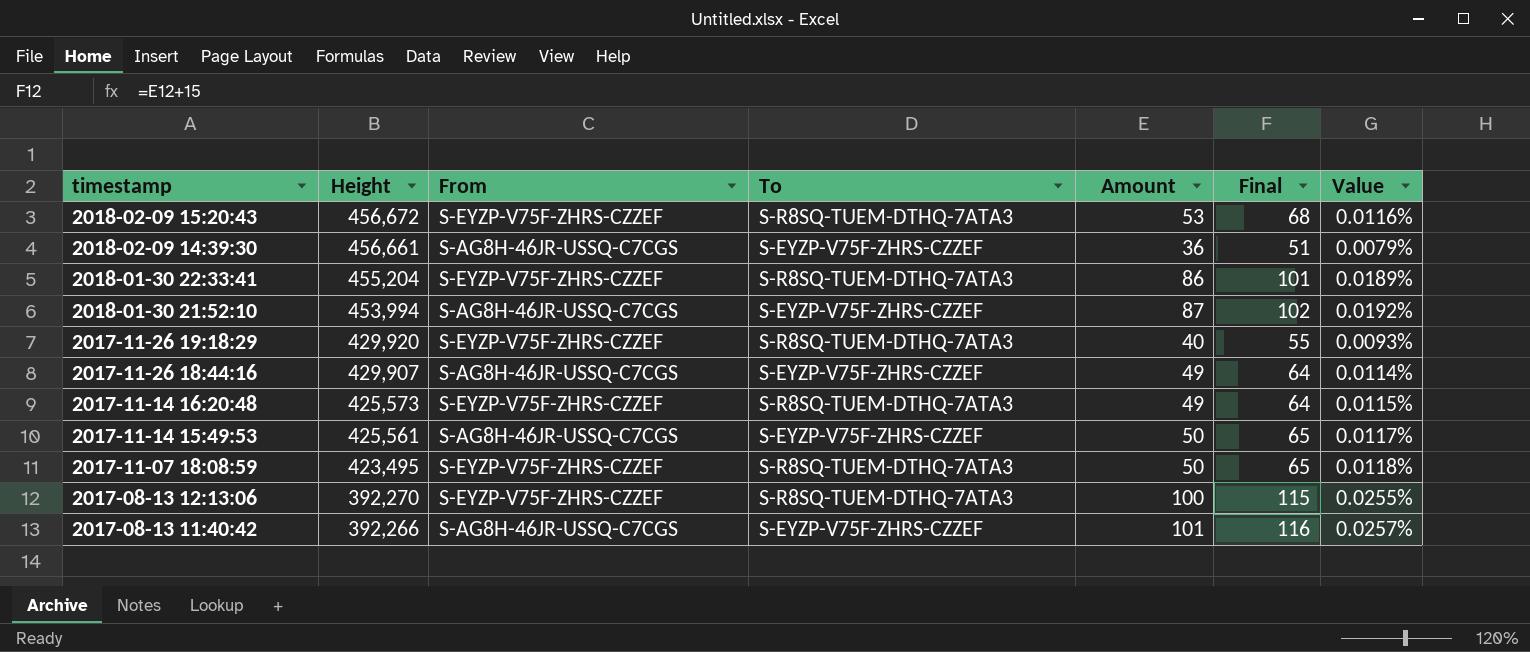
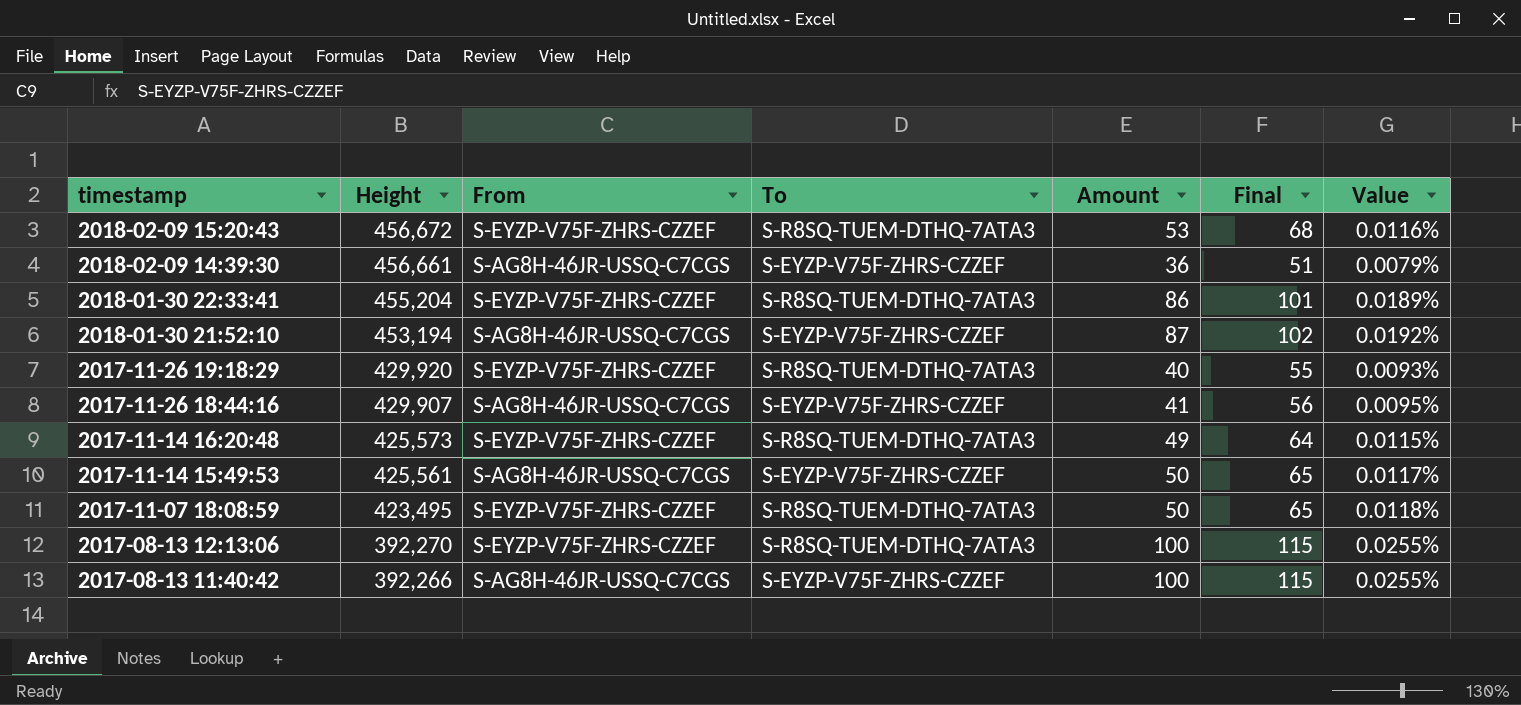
2018-01-30 21:52:10 | Height: 453,994 -> 453,194
2017-11-26 18:44:16 | Amount: 49 -> 41
2017-11-26 18:44:16 | Final: 64 -> 56
2017-11-26 18:44:16 | Value: 0.0114% -> 0.0095%
2017-08-13 11:40:42 | Amount: 101 -> 100
2017-08-13 11:40:42 | Final: 116 -> 115
2017-08-13 11:40:42 | Value: 0.0257% -> 0.0255%

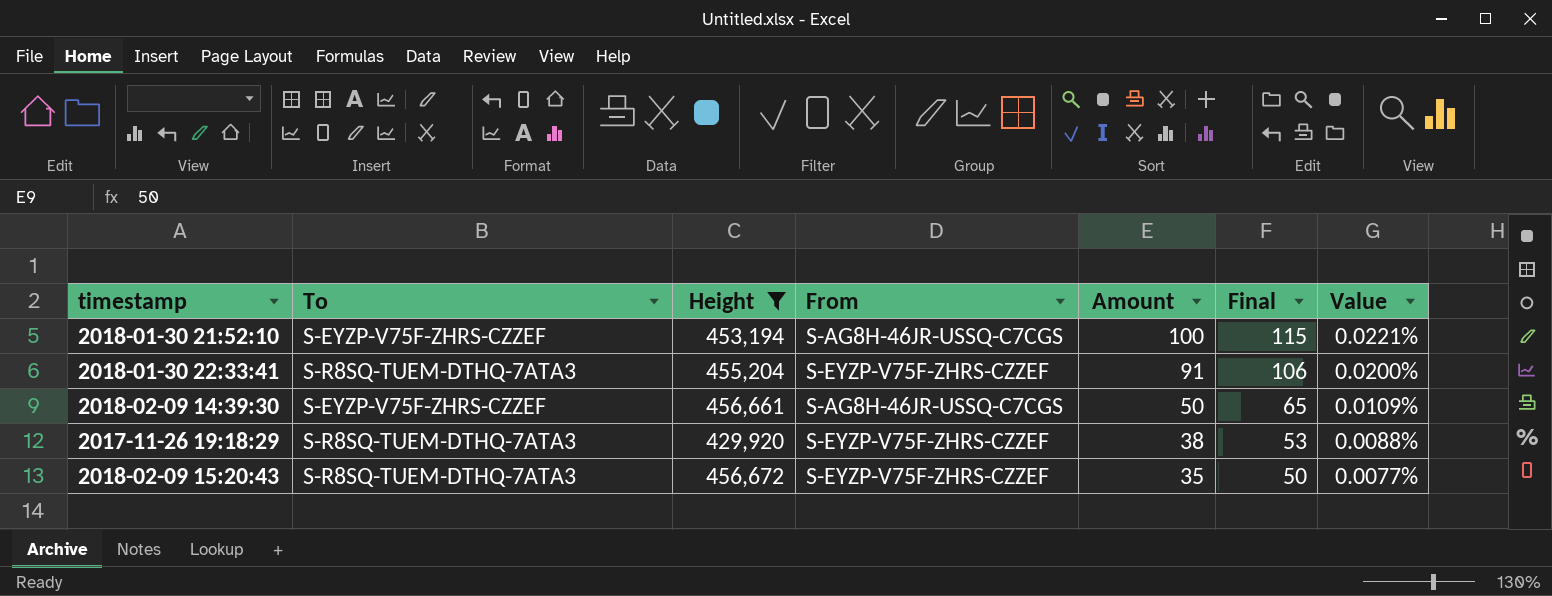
filter: none -> Height >= 429,920
row order: timestamp descending -> Amount descending
column To | position: 4 -> 2
2018-01-30 21:52:10 | Amount: 87 -> 100
2018-01-30 21:52:10 | Final: 102 -> 115
2018-01-30 21:52:10 | Value: 0.0192% -> 0.0221%
2018-01-30 22:33:41 | Amount: 86 -> 91
2018-01-30 22:33:41 | Final: 101 -> 106
2018-01-30 22:33:41 | Value: 0.0189% -> 0.0200%
2018-02-09 14:39:30 | Amount: 36 -> 50
2018-02-09 14:39:30 | Final: 51 -> 65
2018-02-09 14:39:30 | Value: 0.0079% -> 0.0109%
2017-11-26 19:18:29 | Amount: 40 -> 38
2017-11-26 19:18:29 | Final: 55 -> 53
2017-11-26 19:18:29 | Value: 0.0093% -> 0.0088%
2018-02-09 15:20:43 | Amount: 53 -> 35
2018-02-09 15:20:43 | Final: 68 -> 50
2018-02-09 15:20:43 | Value: 0.0116% -> 0.0077%

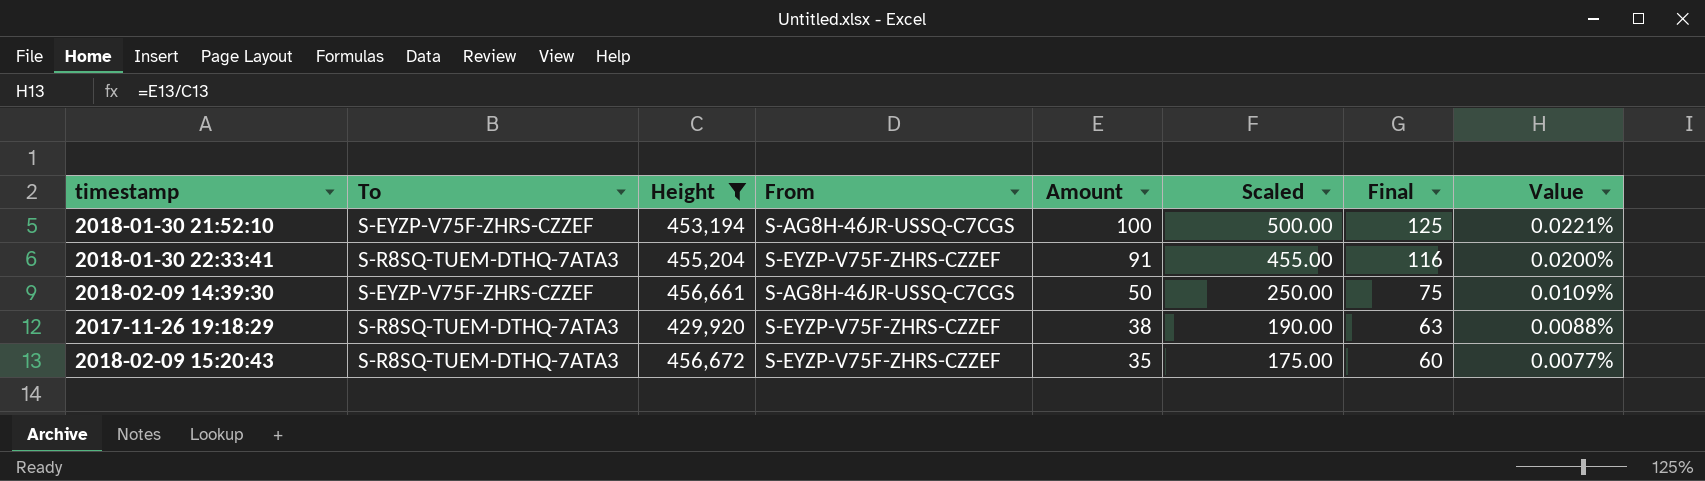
column Scaled | formula: none -> [Amount] * 5
column Final | formula: [Amount] + 15 -> [Amount] + 25

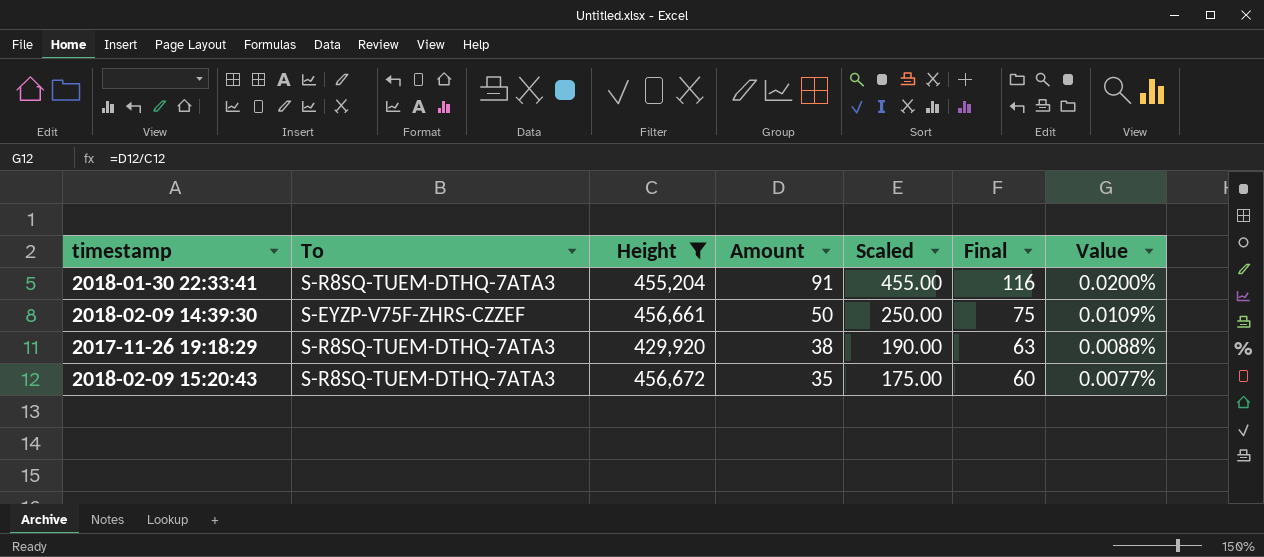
column From | position: 4 -> none
row 2018-01-30 21:52:10: S-EYZP-V75F-ZHRS-CZZEF | 453,194 | S-AG8H-46JR-USSQ-C7CGS | 100 | 500.00 | 125 | 0.0221% -> none

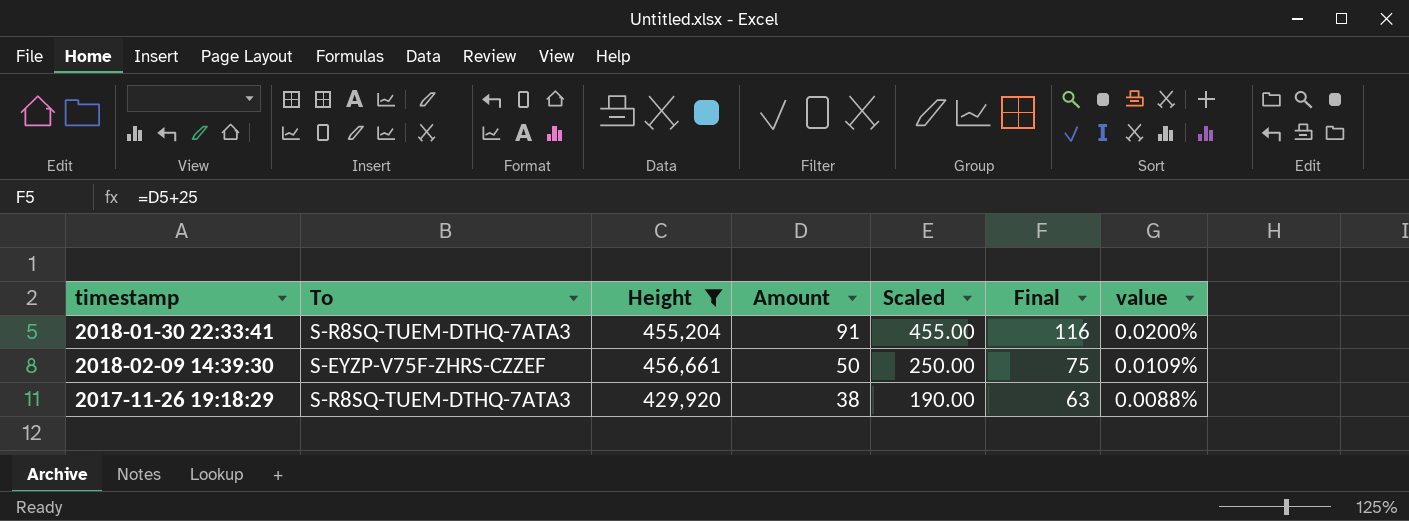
column name: Value -> value
row 2018-02-09 15:20:43: S-R8SQ-TUEM-DTHQ-7ATA3 | 456,672 | 35 | 175.00 | 60 | 0.0077% -> none

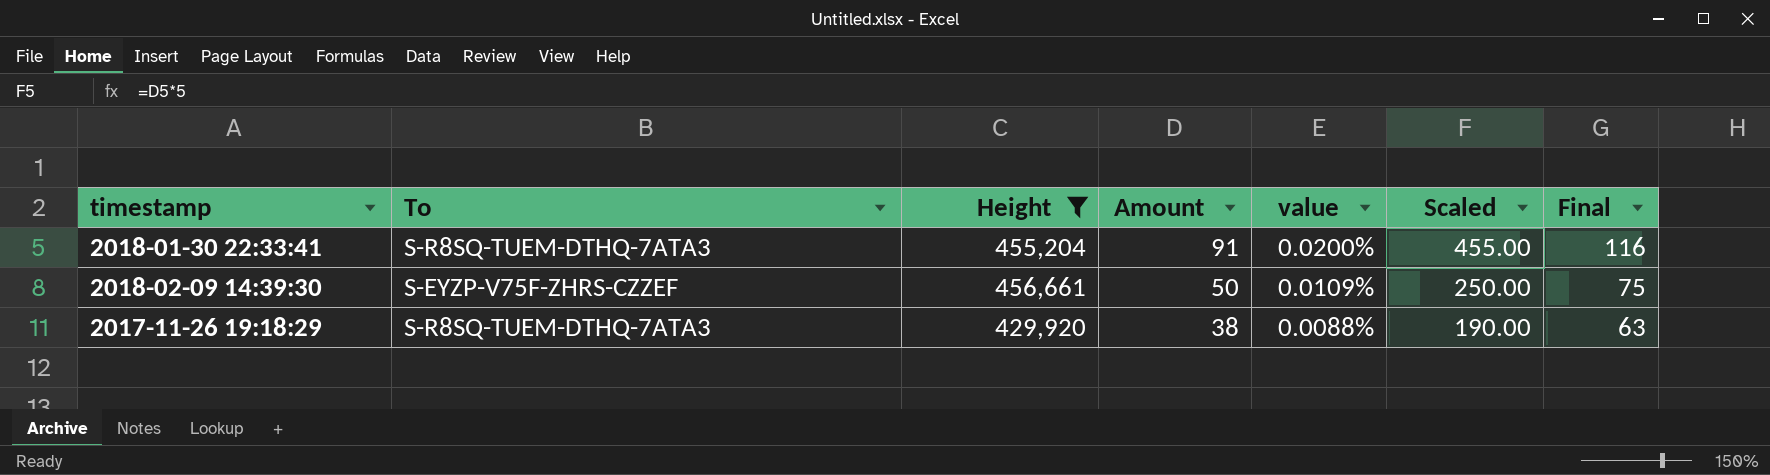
column value | position: 7 -> 5

